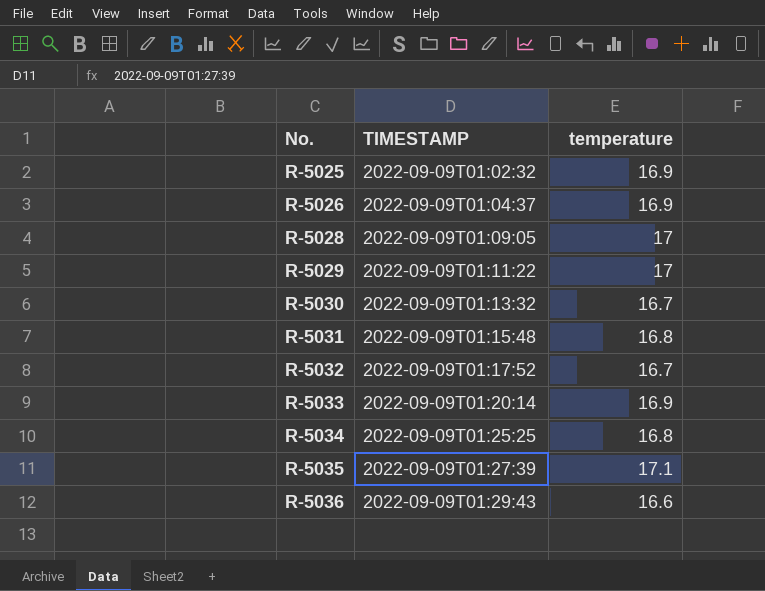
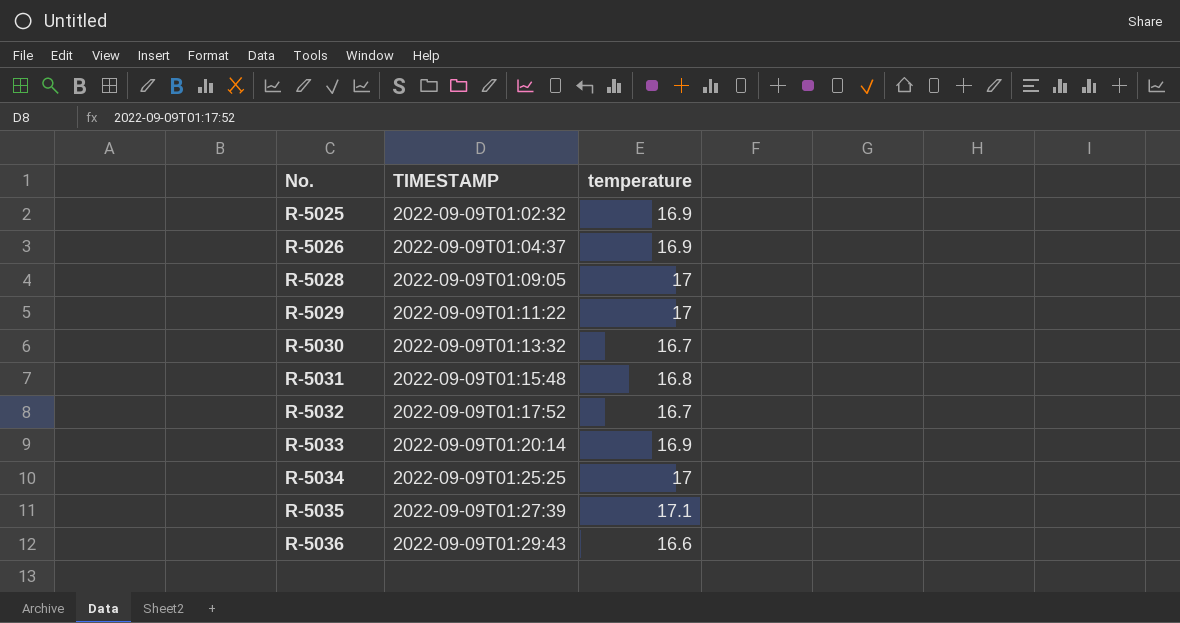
R-5034 | temperature: 16.8 -> 17

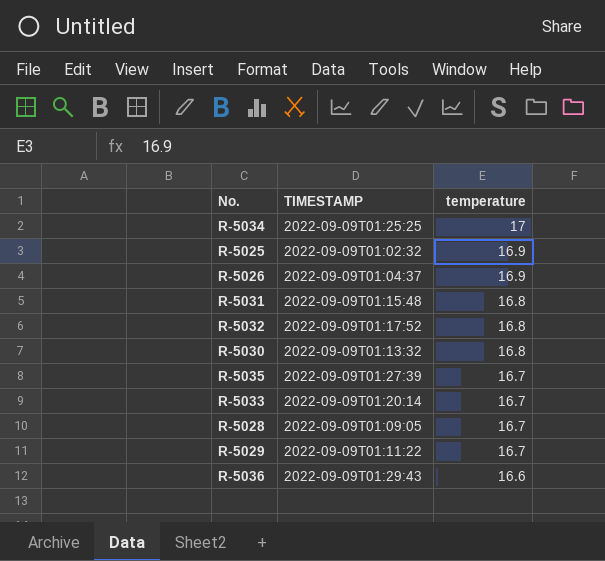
row order: No. ascending -> temperature descending
R-5032 | temperature: 16.7 -> 16.8
R-5030 | temperature: 16.7 -> 16.8
R-5035 | temperature: 17.1 -> 16.7
R-5033 | temperature: 16.9 -> 16.7
R-5028 | temperature: 17 -> 16.7
R-5029 | temperature: 17 -> 16.7

